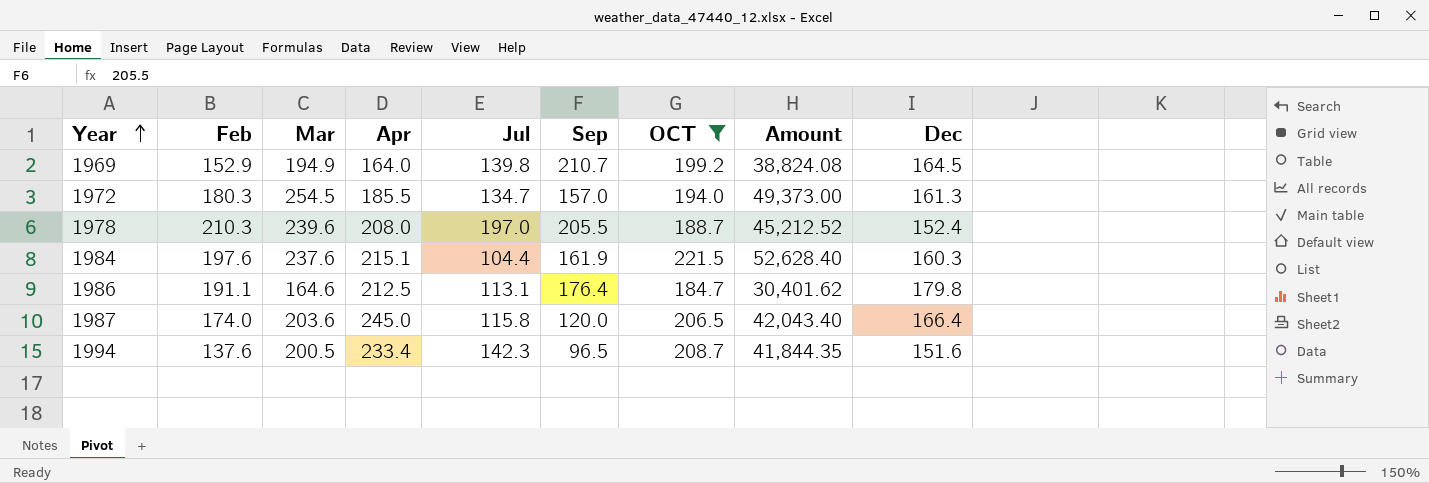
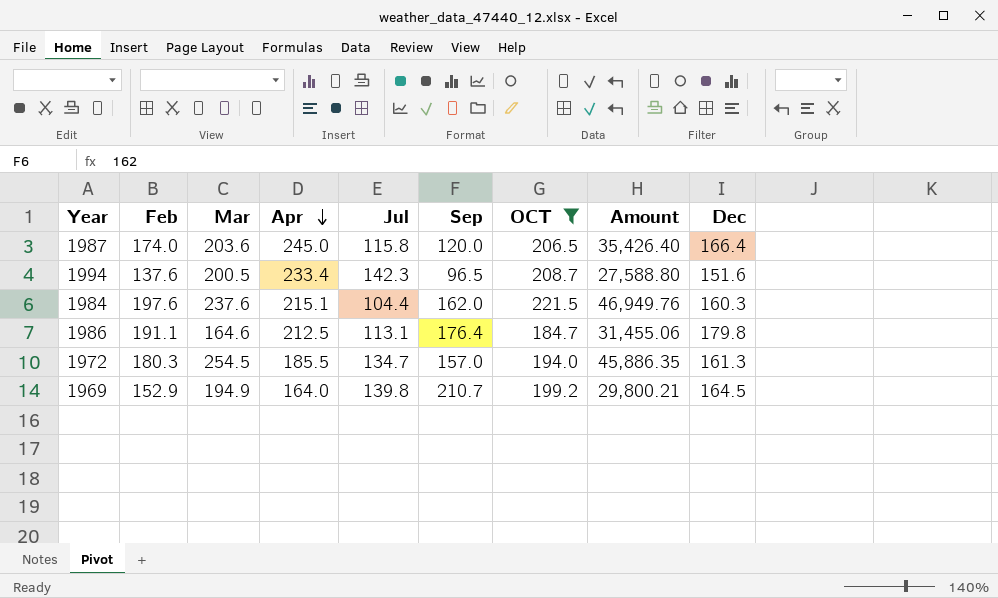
row order: Year ascending -> Apr descending
column Amount | formula: [Mar] * [OCT] -> [Feb] * [Mar]
row 1978: 210.3 | 239.6 | 208.0 | 197.0 | 205.5 | 188.7 | 45,212.52 | 152.4 -> none
1984 | Sep: 161.9 -> 162.0

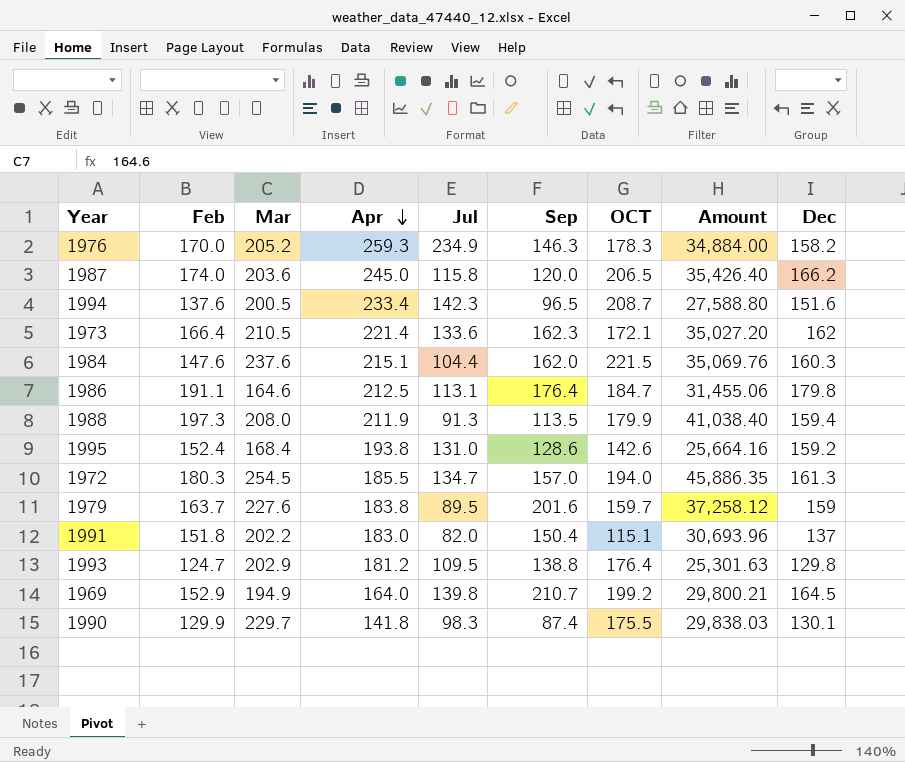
filter: OCT >= 184.7 -> none
1987 | Dec: 166.4 -> 166.2
1984 | Feb: 197.6 -> 147.6
1984 | Amount: 46,949.76 -> 35,069.76

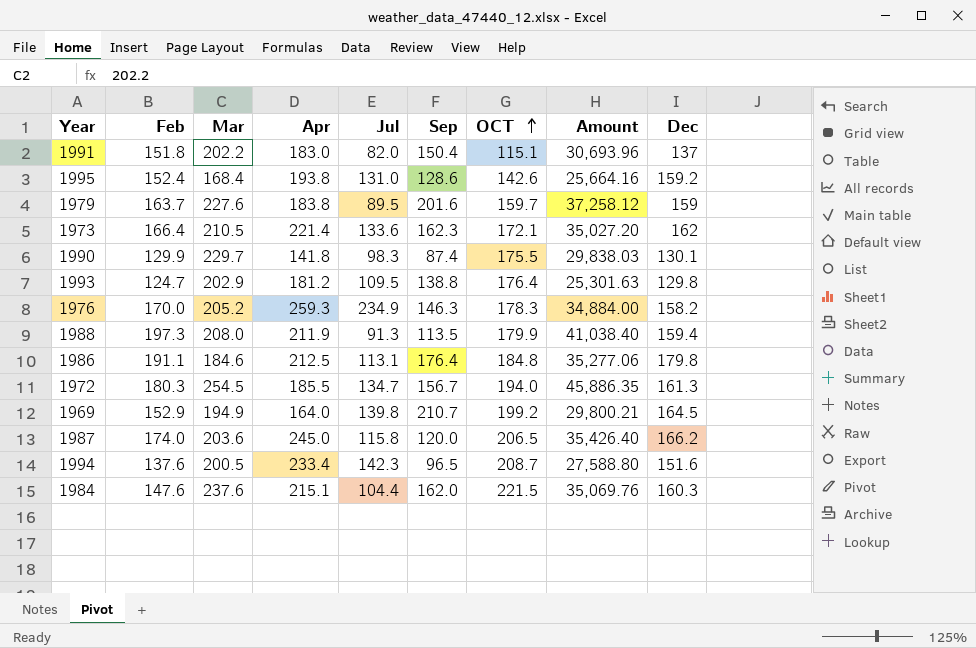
row order: Apr descending -> OCT ascending
1986 | Mar: 164.6 -> 184.6
1986 | OCT: 184.7 -> 184.8
1986 | Amount: 31,455.06 -> 35,277.06
1972 | Sep: 157.0 -> 156.7

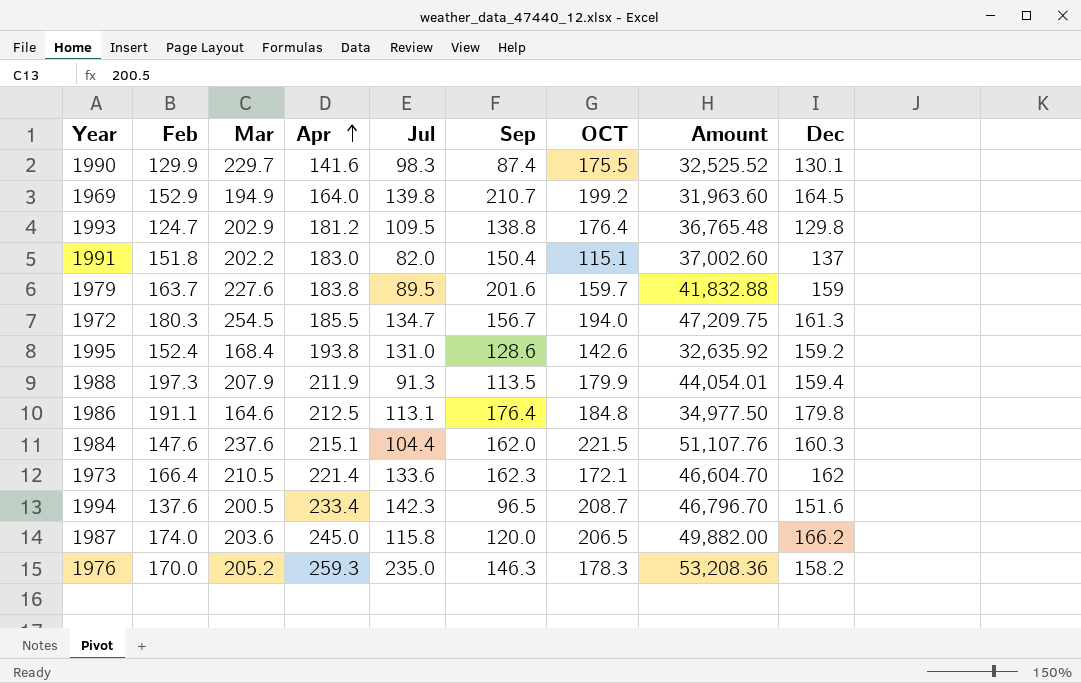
row order: OCT ascending -> Apr ascending
column Amount | formula: [Feb] * [Mar] -> [Mar] * [Apr]
1990 | Apr: 141.8 -> 141.6
1988 | Mar: 208.0 -> 207.9
1986 | Mar: 184.6 -> 164.6
1976 | Jul: 234.9 -> 235.0

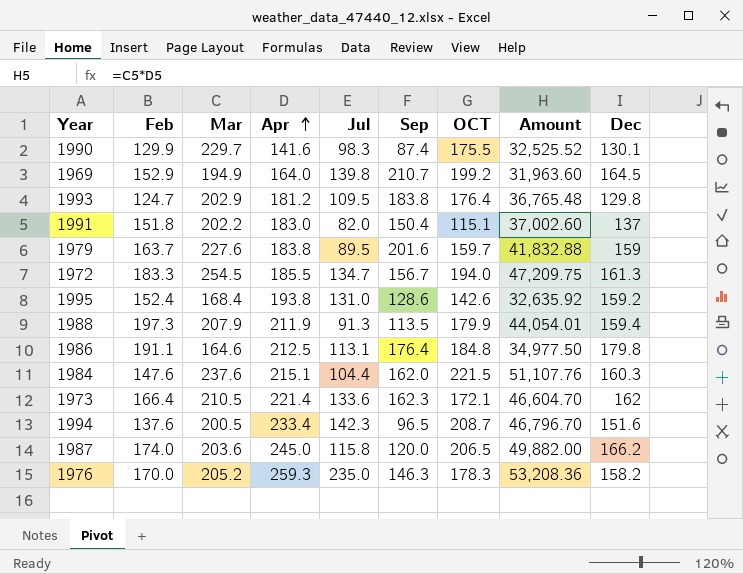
1993 | Sep: 138.8 -> 183.8
1972 | Feb: 180.3 -> 183.3

